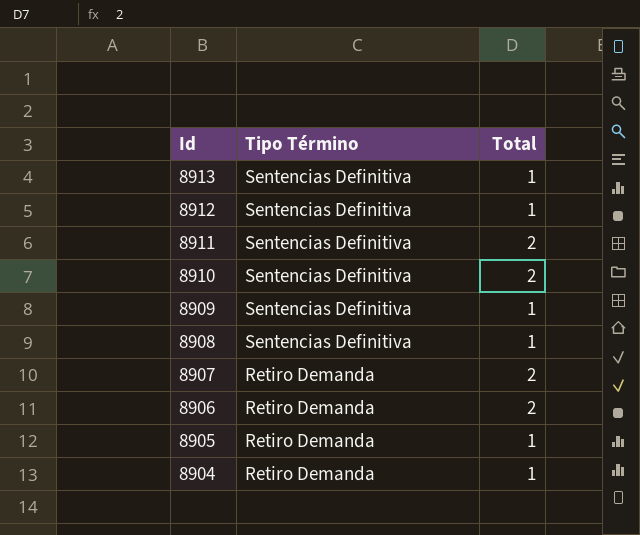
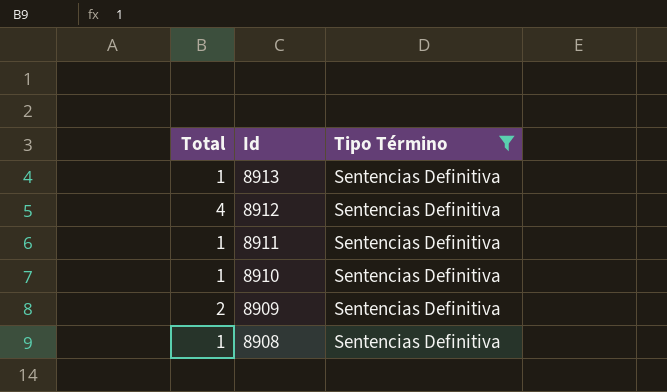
filter: none -> Tipo Término = Sentencias Definitiva
column Total | position: 3 -> 1
8912 | Total: 1 -> 4
8911 | Total: 2 -> 1
8910 | Total: 2 -> 1
8909 | Total: 1 -> 2

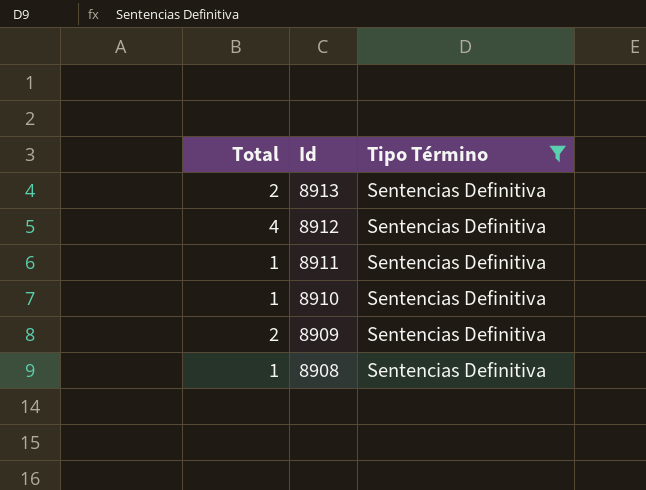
8913 | Total: 1 -> 2

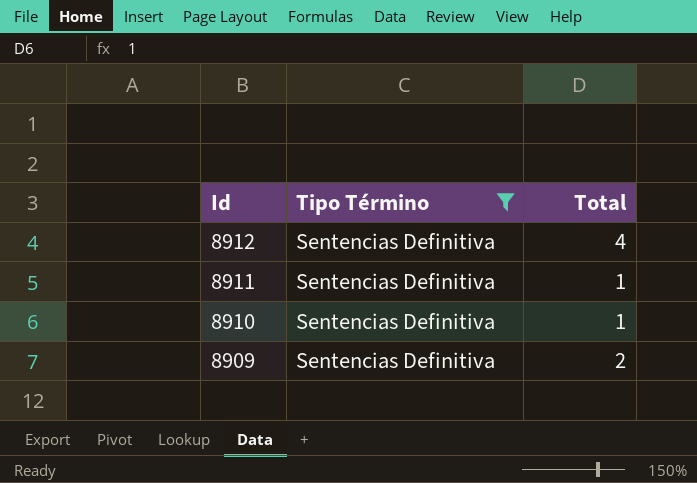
column Total | position: 1 -> 3
row 8913: 2 | Sentencias Definitiva -> none
row 8908: 1 | Sentencias Definitiva -> none

